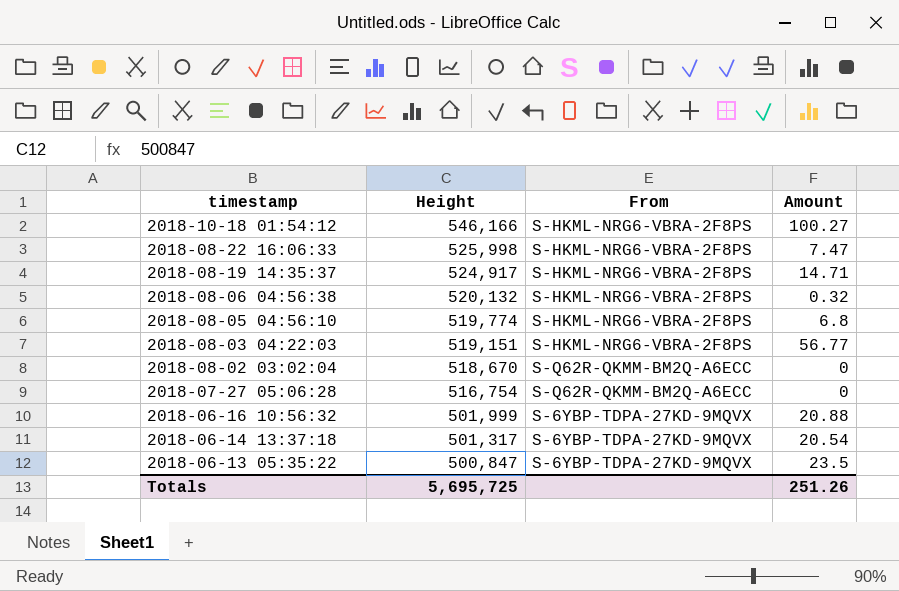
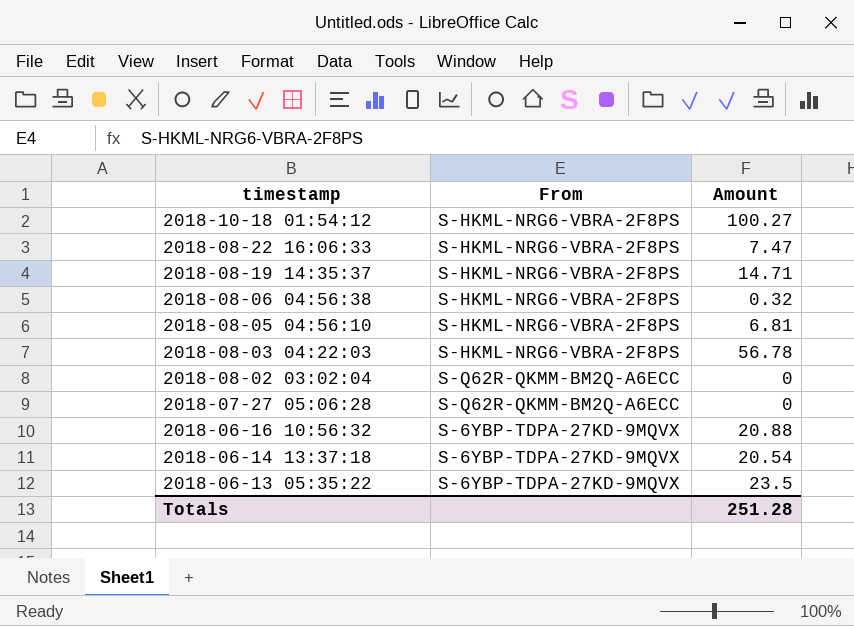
column Height | position: 2 -> none
2018-08-05 04:56:10 | Amount: 6.8 -> 6.81
2018-08-03 04:22:03 | Amount: 56.77 -> 56.78
Totals | Amount: 251.26 -> 251.28

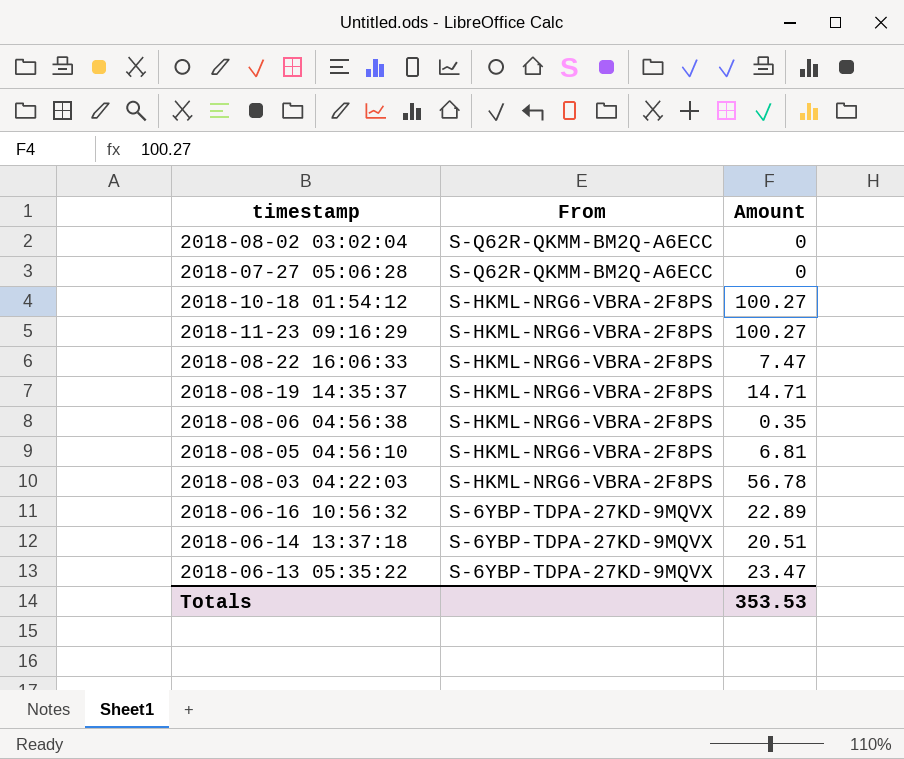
row order: timestamp descending -> From descending
row 2018-11-23 09:16:29: none -> S-HKML-NRG6-VBRA-2F8PS | 100.27
2018-08-06 04:56:38 | Amount: 0.32 -> 0.35
2018-06-16 10:56:32 | Amount: 20.88 -> 22.89
2018-06-14 13:37:18 | Amount: 20.54 -> 20.51
2018-06-13 05:35:22 | Amount: 23.5 -> 23.47
Totals | Amount: 251.28 -> 353.53

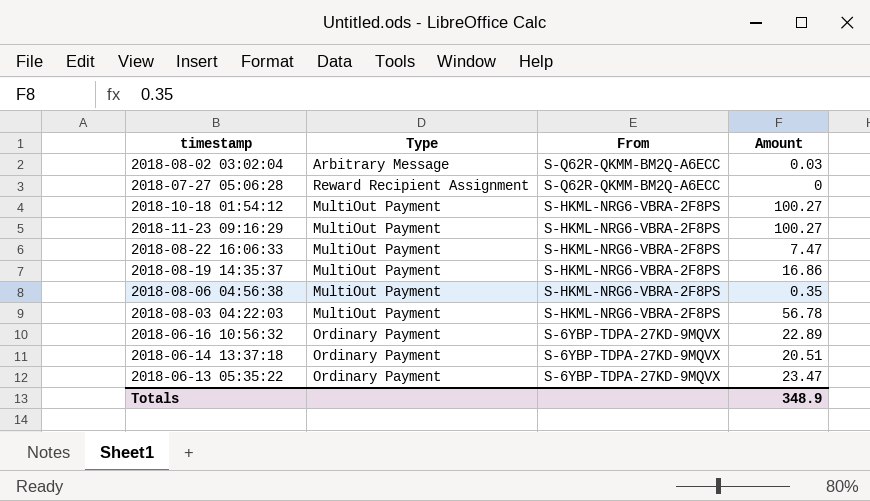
column Type | position: none -> 2
row 2018-08-05 04:56:10: S-HKML-NRG6-VBRA-2F8PS | 6.81 -> none
2018-08-02 03:02:04 | Amount: 0 -> 0.03
2018-08-19 14:35:37 | Amount: 14.71 -> 16.86
Totals | Amount: 353.53 -> 348.9

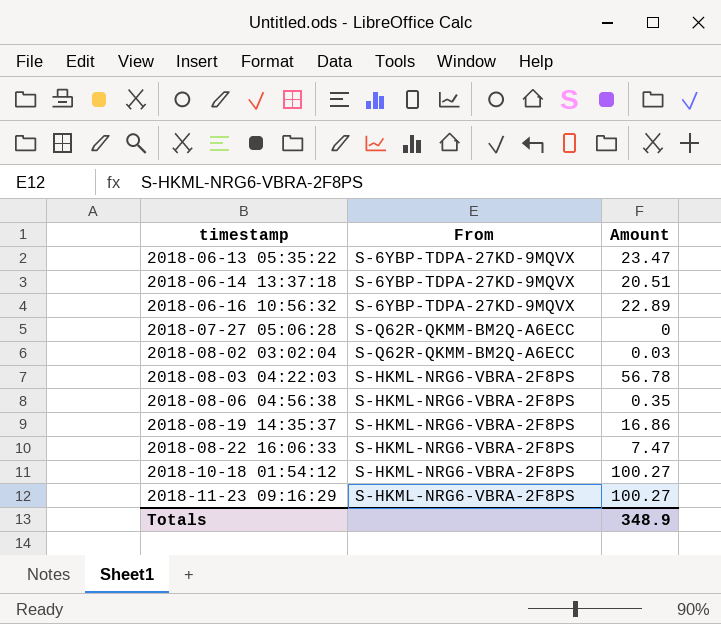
row order: From descending -> timestamp ascending
column Type | position: 2 -> none

